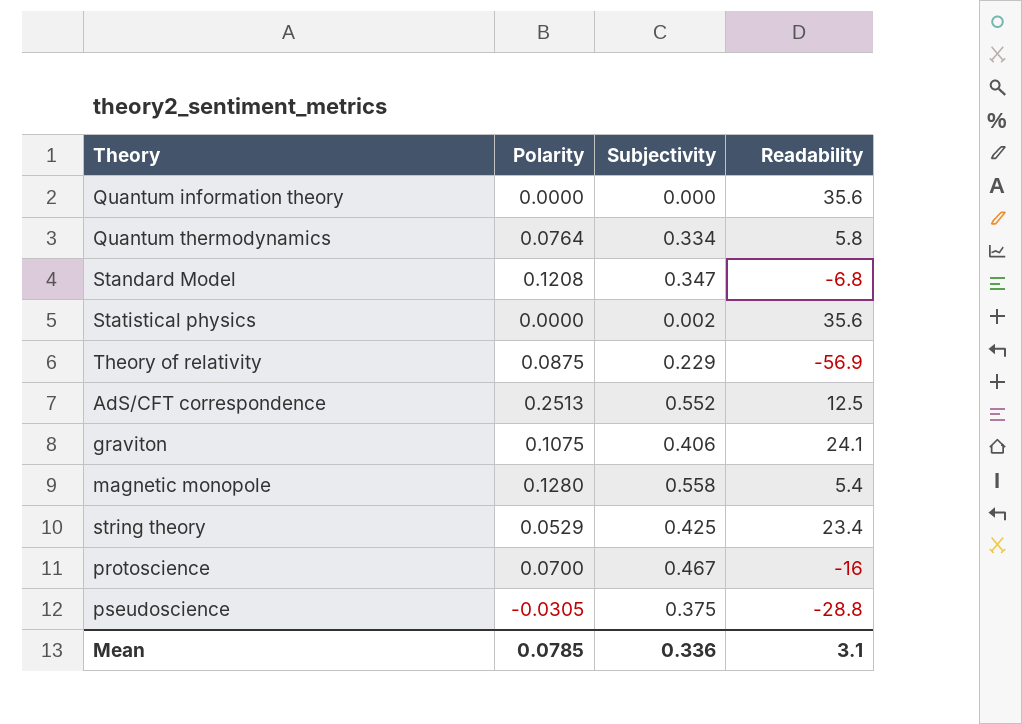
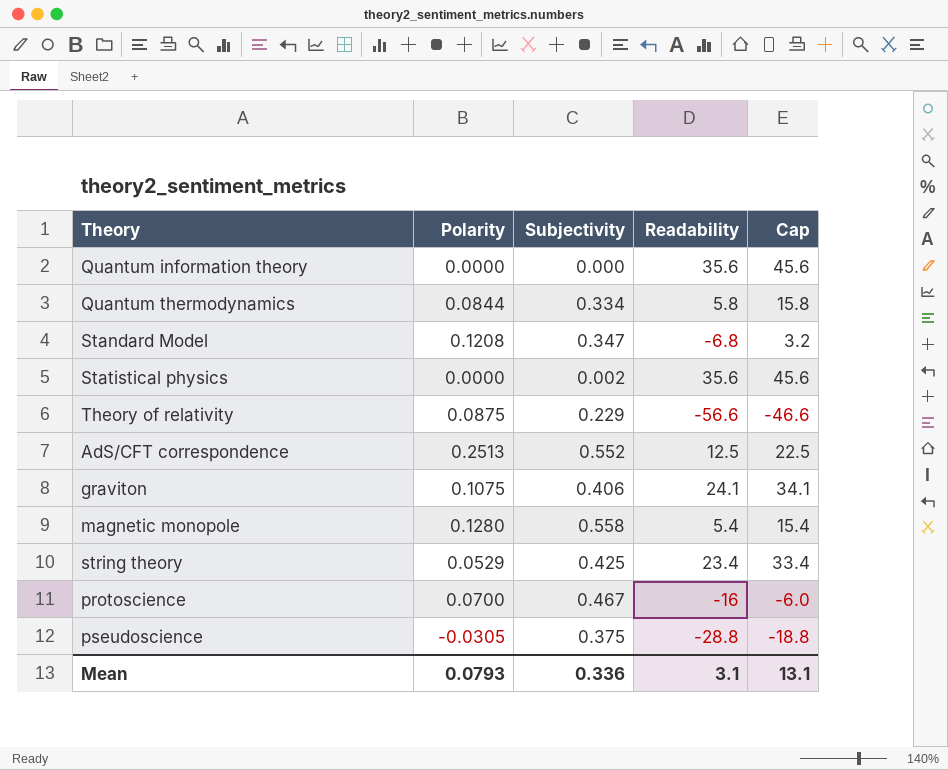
column Cap | formula: none -> [Readability] + 10
Quantum thermodynamics | Polarity: 0.0764 -> 0.0844
Theory of relativity | Readability: -56.9 -> -56.6
Mean | Polarity: 0.0785 -> 0.0793

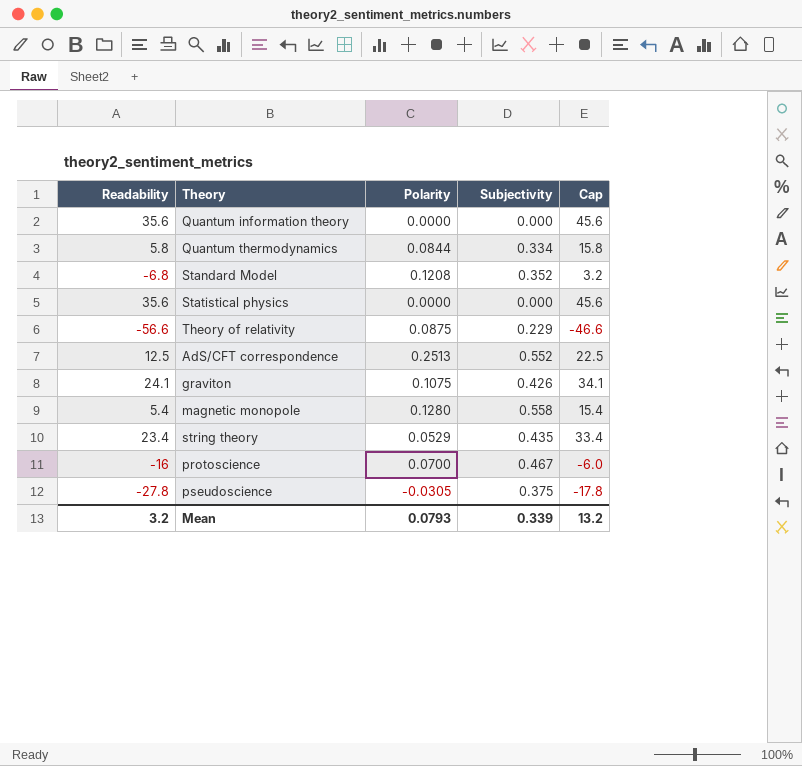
column Readability | position: 4 -> 1
Standard Model | Subjectivity: 0.347 -> 0.352
Statistical physics | Subjectivity: 0.002 -> 0.000
graviton | Subjectivity: 0.406 -> 0.426
string theory | Subjectivity: 0.425 -> 0.435
pseudoscience | Readability: -28.8 -> -27.8
pseudoscience | Cap: -18.8 -> -17.8
Mean | Readability: 3.1 -> 3.2
Mean | Subjectivity: 0.336 -> 0.339
Mean | Cap: 13.1 -> 13.2

